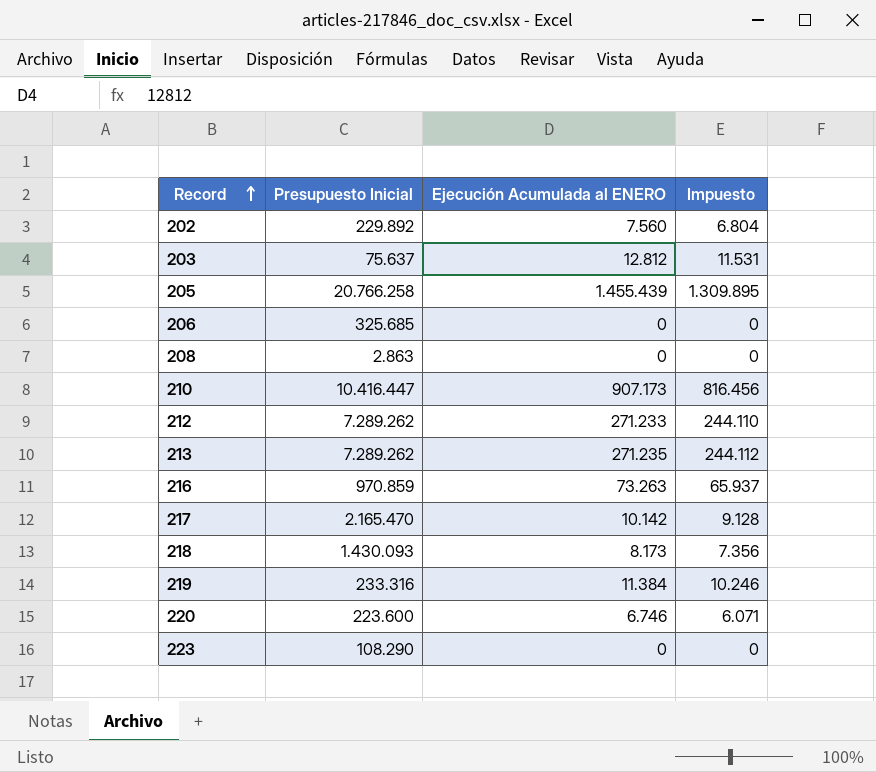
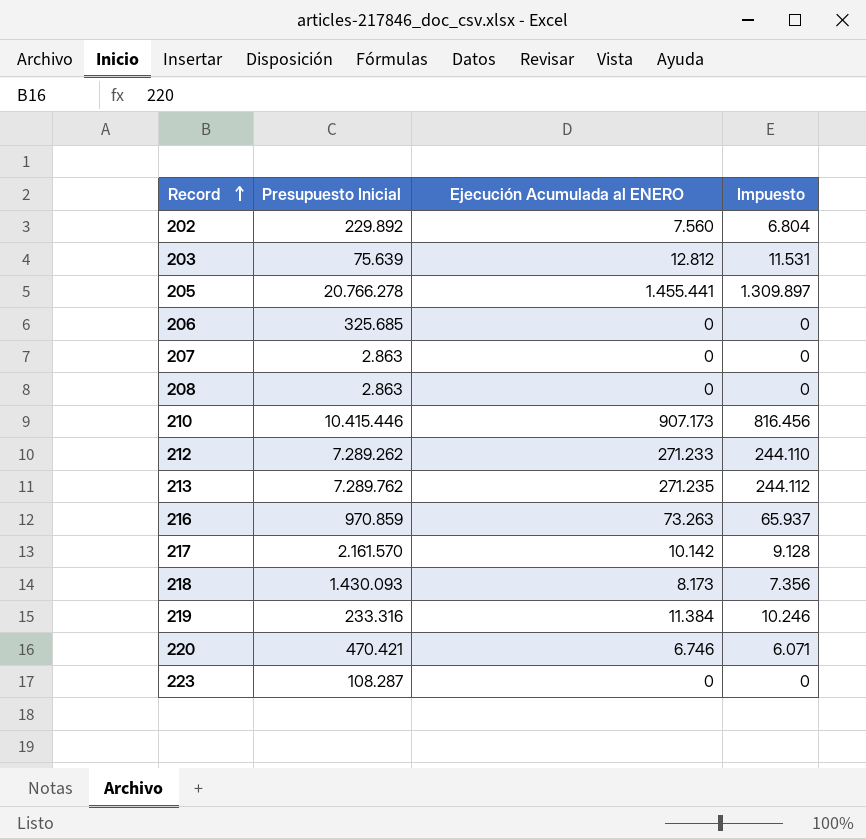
203 | Presupuesto Inicial: 75.637 -> 75.639
205 | Presupuesto Inicial: 20.766.258 -> 20.766.278
205 | Ejecución Acumulada al ENERO: 1.455.439 -> 1.455.441
205 | Impuesto: 1.309.895 -> 1.309.897
row 207: none -> 2.863 | 0 | 0
210 | Presupuesto Inicial: 10.416.447 -> 10.415.446
213 | Presupuesto Inicial: 7.289.262 -> 7.289.762
217 | Presupuesto Inicial: 2.165.470 -> 2.161.570
220 | Presupuesto Inicial: 223.600 -> 470.421
223 | Presupuesto Inicial: 108.290 -> 108.287

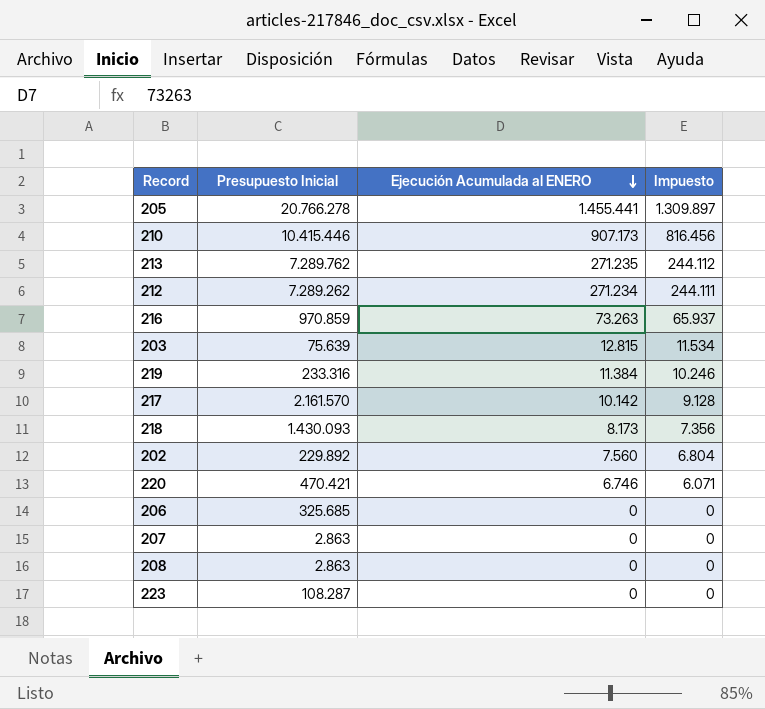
row order: Record ascending -> Ejecución Acumulada al ENERO descending
212 | Ejecución Acumulada al ENERO: 271.233 -> 271.234
212 | Impuesto: 244.110 -> 244.111
203 | Ejecución Acumulada al ENERO: 12.812 -> 12.815
203 | Impuesto: 11.531 -> 11.534

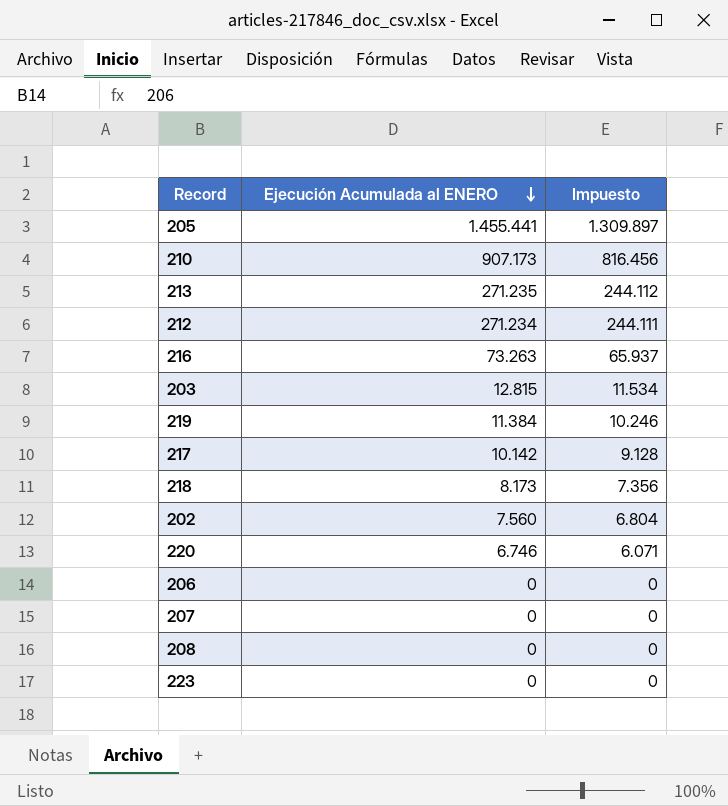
column Presupuesto Inicial | position: 2 -> none

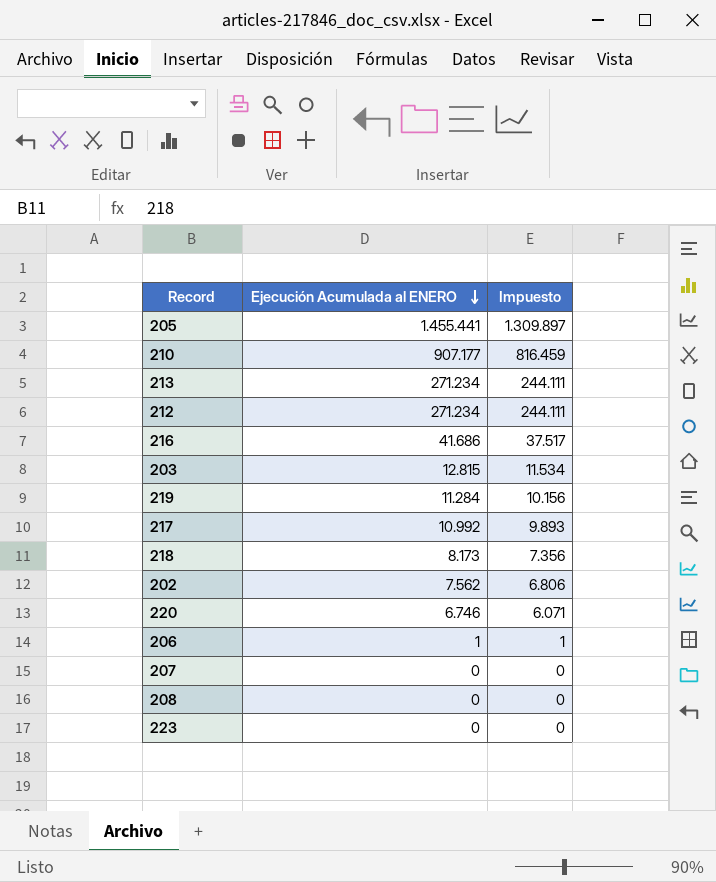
210 | Ejecución Acumulada al ENERO: 907.173 -> 907.177
210 | Impuesto: 816.456 -> 816.459
213 | Ejecución Acumulada al ENERO: 271.235 -> 271.234
213 | Impuesto: 244.112 -> 244.111
216 | Ejecución Acumulada al ENERO: 73.263 -> 41.686
216 | Impuesto: 65.937 -> 37.517
219 | Ejecución Acumulada al ENERO: 11.384 -> 11.284
219 | Impuesto: 10.246 -> 10.156
217 | Ejecución Acumulada al ENERO: 10.142 -> 10.992
217 | Impuesto: 9.128 -> 9.893
202 | Ejecución Acumulada al ENERO: 7.560 -> 7.562
202 | Impuesto: 6.804 -> 6.806
206 | Ejecución Acumulada al ENERO: 0 -> 1
206 | Impuesto: 0 -> 1

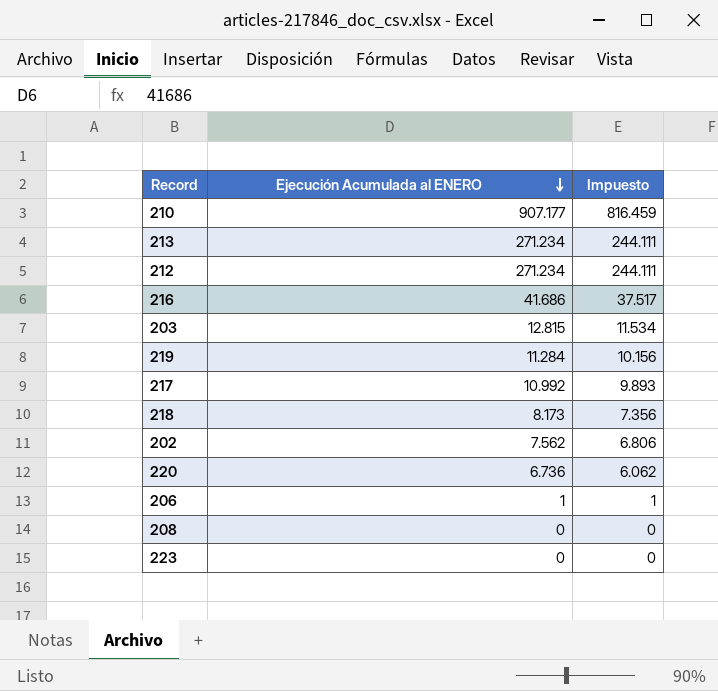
row 205: 1.455.441 | 1.309.897 -> none
row 207: 0 | 0 -> none
220 | Ejecución Acumulada al ENERO: 6.746 -> 6.736
220 | Impuesto: 6.071 -> 6.062

